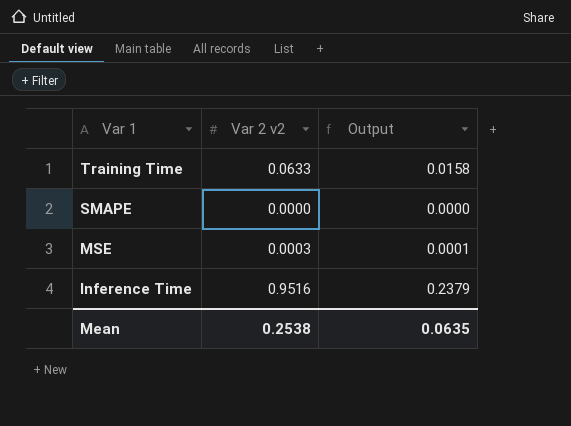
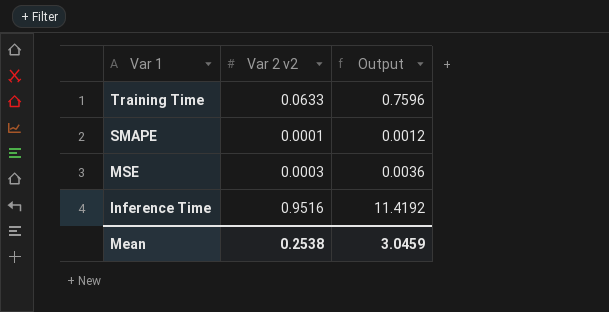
column Output | formula: [Var 2 v2] * 0.25 -> [Var 2 v2] * 12
SMAPE | Var 2 v2: 0.0000 -> 0.0001
Mean | Output: 0.0635 -> 3.0459

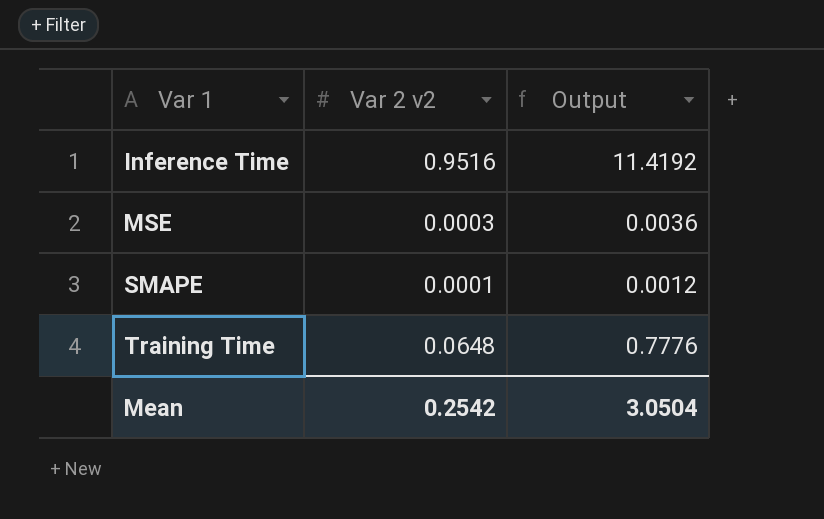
row order: Var 1 descending -> Var 1 ascending
Training Time | Var 2 v2: 0.0633 -> 0.0648
Training Time | Output: 0.7596 -> 0.7776
Mean | Var 2 v2: 0.2538 -> 0.2542
Mean | Output: 3.0459 -> 3.0504

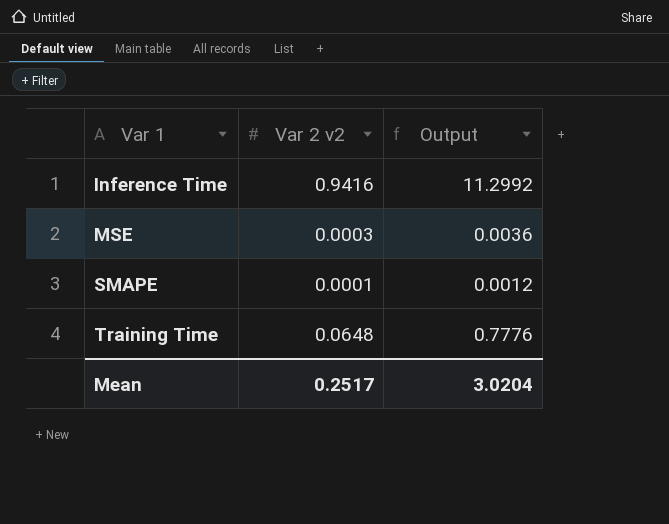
Inference Time | Var 2 v2: 0.9516 -> 0.9416
Inference Time | Output: 11.4192 -> 11.2992
Mean | Var 2 v2: 0.2542 -> 0.2517
Mean | Output: 3.0504 -> 3.0204

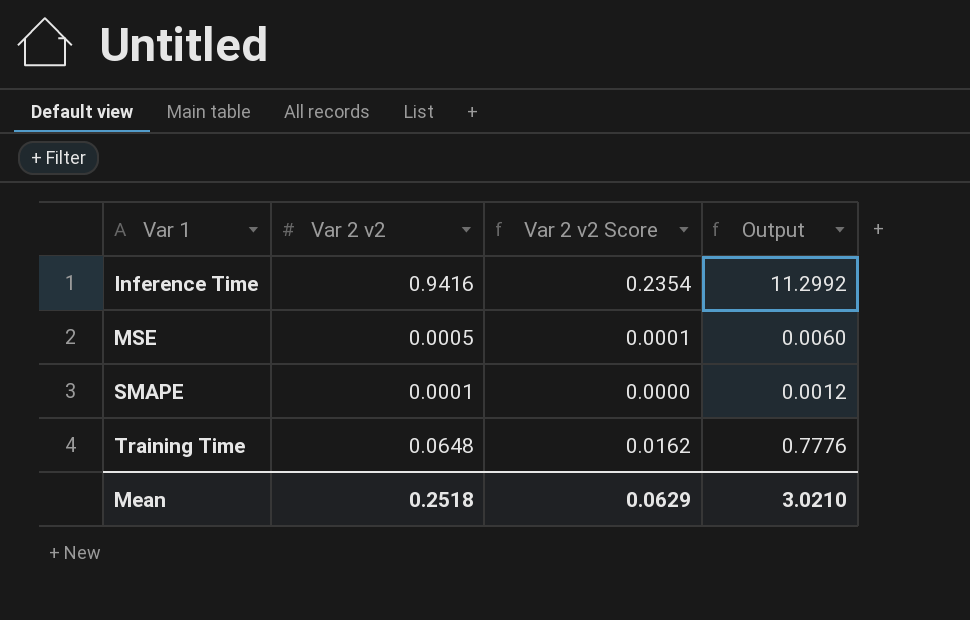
column Var 2 v2 Score | formula: none -> [Var 2 v2] * 0.25
MSE | Var 2 v2: 0.0003 -> 0.0005
MSE | Output: 0.0036 -> 0.0060
Mean | Var 2 v2: 0.2517 -> 0.2518
Mean | Output: 3.0204 -> 3.0210

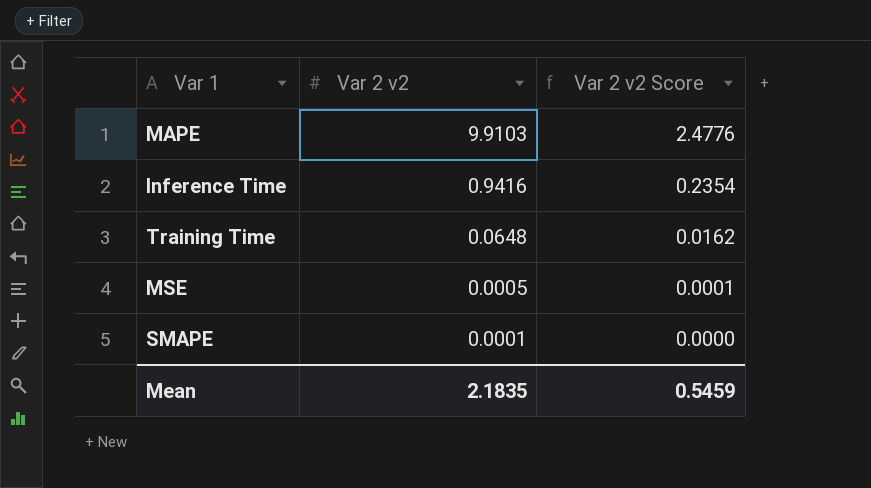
row order: Var 1 ascending -> Var 2 v2 descending
column Output | formula: [Var 2 v2] * 12 -> none
row MAPE: none -> 9.9103 | 2.4776
Mean | Var 2 v2: 0.2518 -> 2.1835
Mean | Var 2 v2 Score: 0.0629 -> 0.5459

